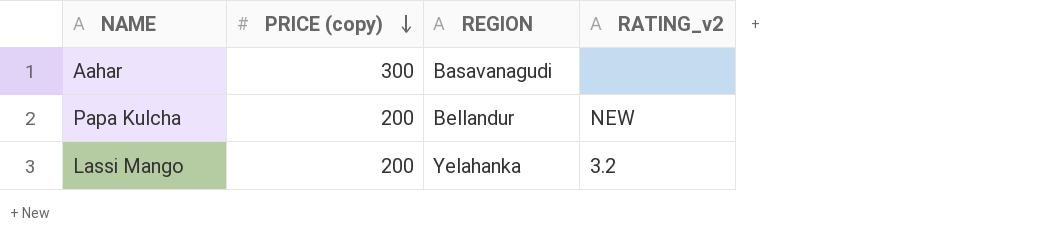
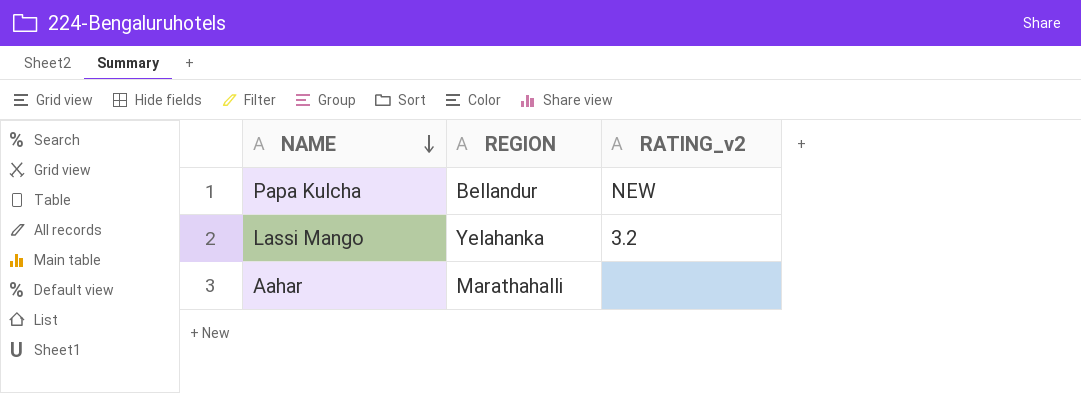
row order: PRICE (copy) descending -> NAME descending
column PRICE (copy) | position: 2 -> none
Aahar | REGION: Basavanagudi -> Marathahalli

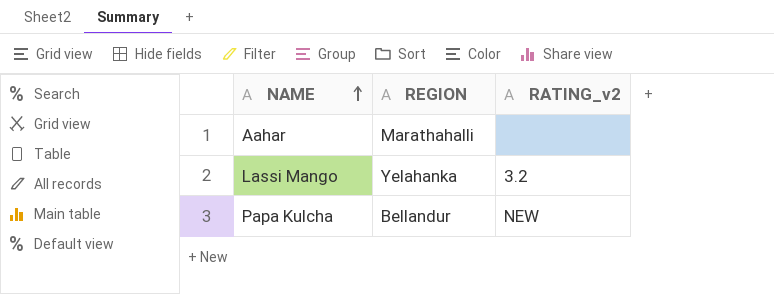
row order: NAME descending -> NAME ascending

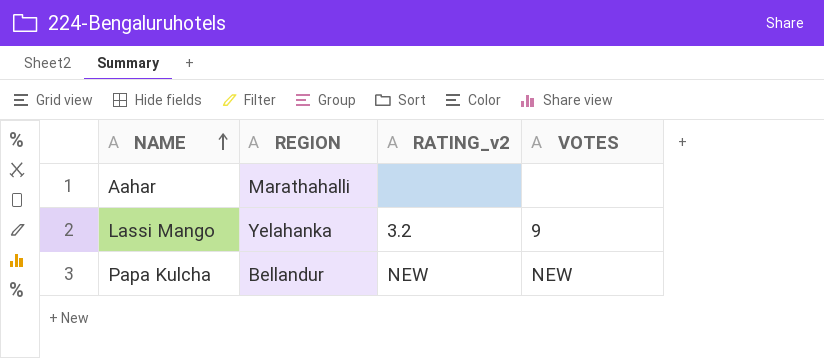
column VOTES | position: none -> 4

